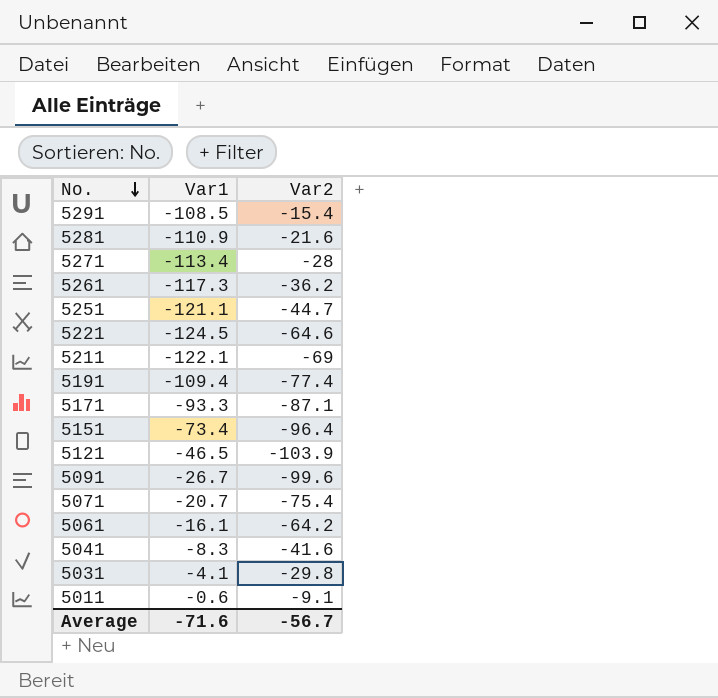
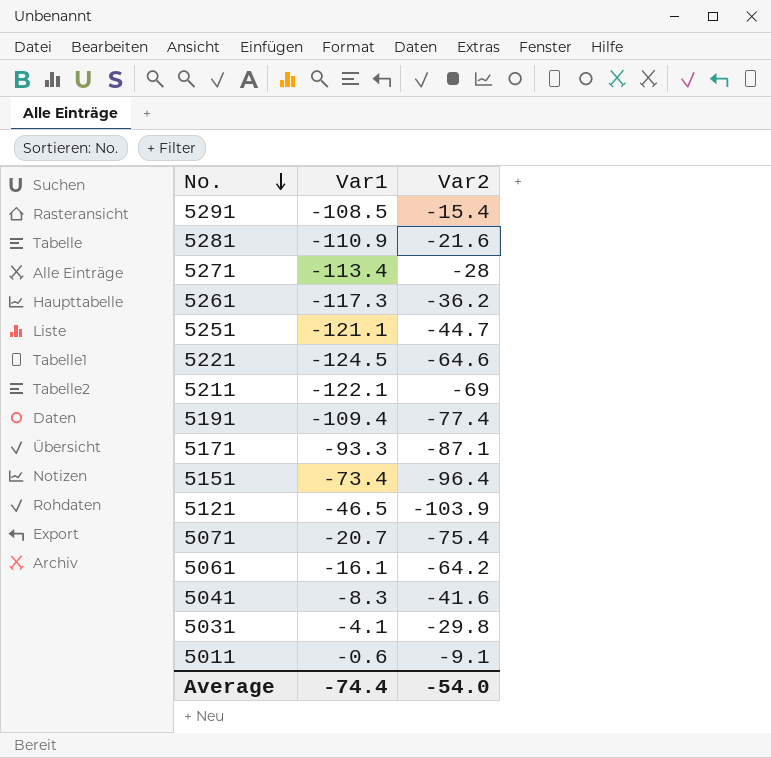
row 5091: -26.7 | -99.6 -> none
Average | Var1: -71.6 -> -74.4
Average | Var2: -56.7 -> -54.0

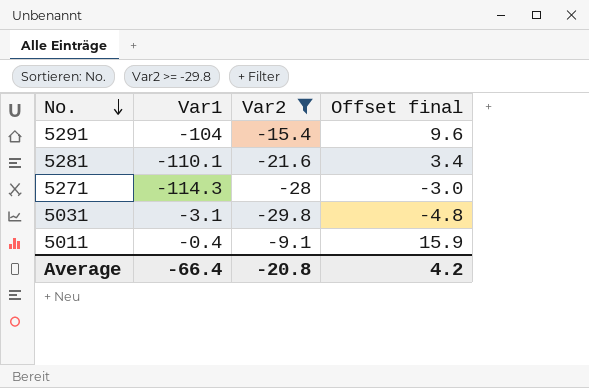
filter: none -> Var2 >= -29.8
column Offset final | formula: none -> [Var2] + 25
5291 | Var1: -108.5 -> -104
5281 | Var1: -110.9 -> -110.1
5271 | Var1: -113.4 -> -114.3
5031 | Var1: -4.1 -> -3.1
5011 | Var1: -0.6 -> -0.4
Average | Var1: -74.4 -> -66.4
Average | Var2: -54.0 -> -20.8

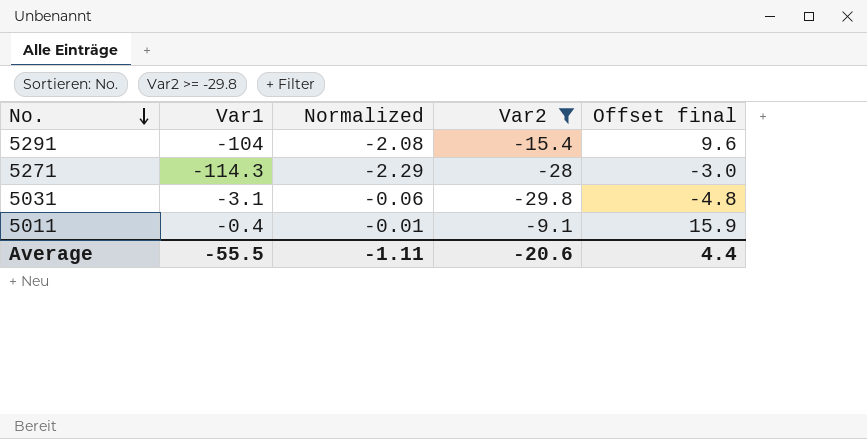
column Normalized | formula: none -> [Var1] * 0.02
row 5281: -110.1 | -21.6 | 3.4 -> none
Average | Var1: -66.4 -> -55.5
Average | Var2: -20.8 -> -20.6
Average | Offset final: 4.2 -> 4.4

